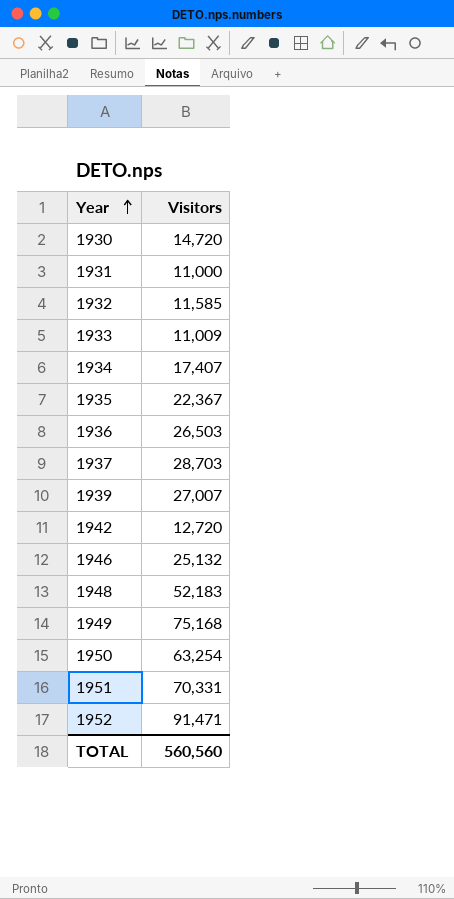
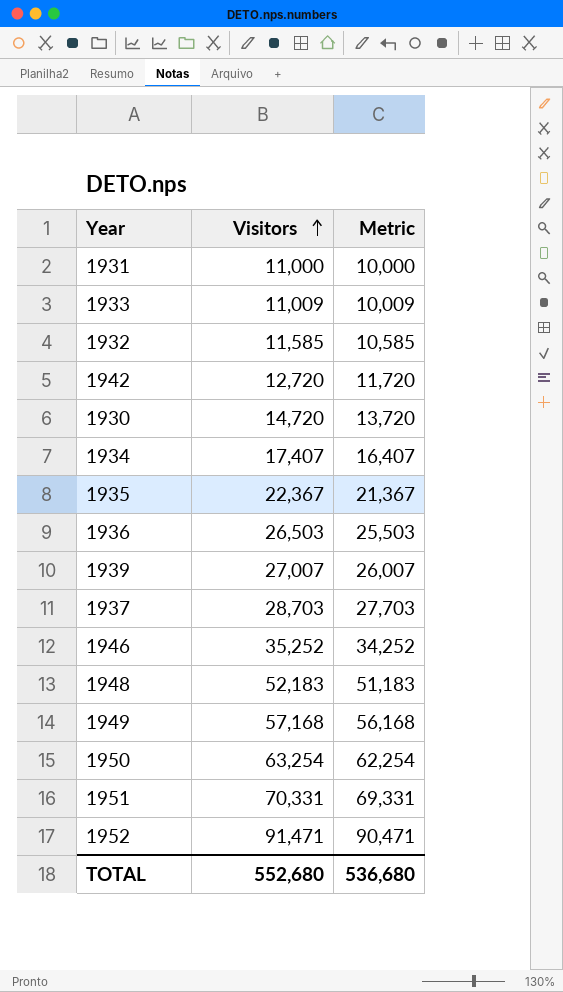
row order: Year ascending -> Visitors ascending
column Metric | formula: none -> [Visitors] - 1000
1946 | Visitors: 25,132 -> 35,252
1949 | Visitors: 75,168 -> 57,168
TOTAL | Visitors: 560,560 -> 552,680

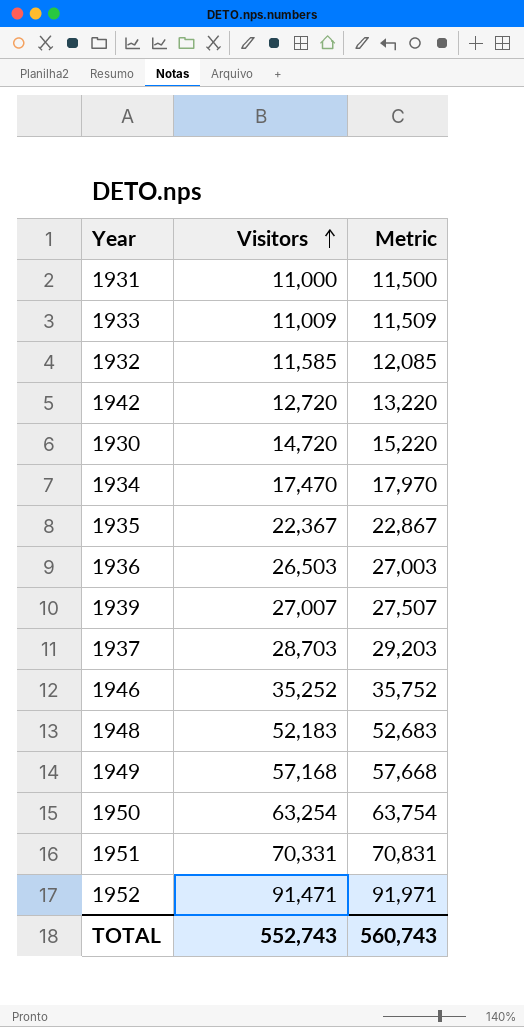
column Metric | formula: [Visitors] - 1000 -> [Visitors] + 500
1934 | Visitors: 17,407 -> 17,470
TOTAL | Visitors: 552,680 -> 552,743
TOTAL | Metric: 536,680 -> 560,743

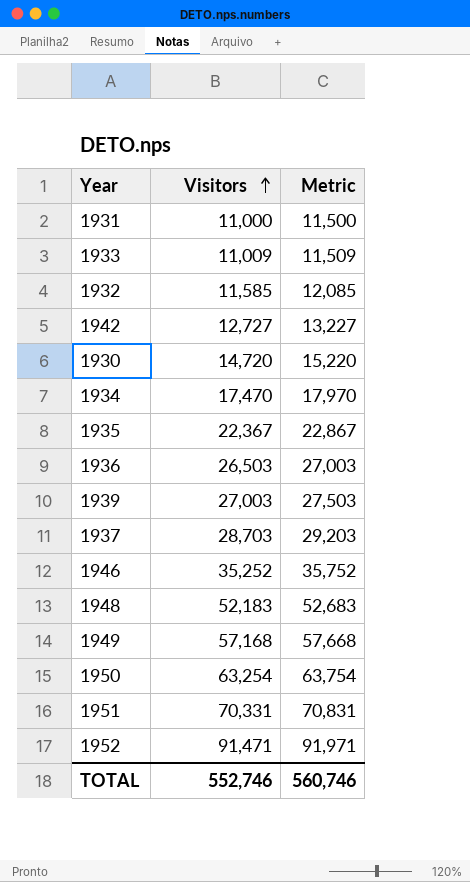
1942 | Visitors: 12,720 -> 12,727
1942 | Metric: 13,220 -> 13,227
1939 | Visitors: 27,007 -> 27,003
1939 | Metric: 27,507 -> 27,503
TOTAL | Visitors: 552,743 -> 552,746
TOTAL | Metric: 560,743 -> 560,746

